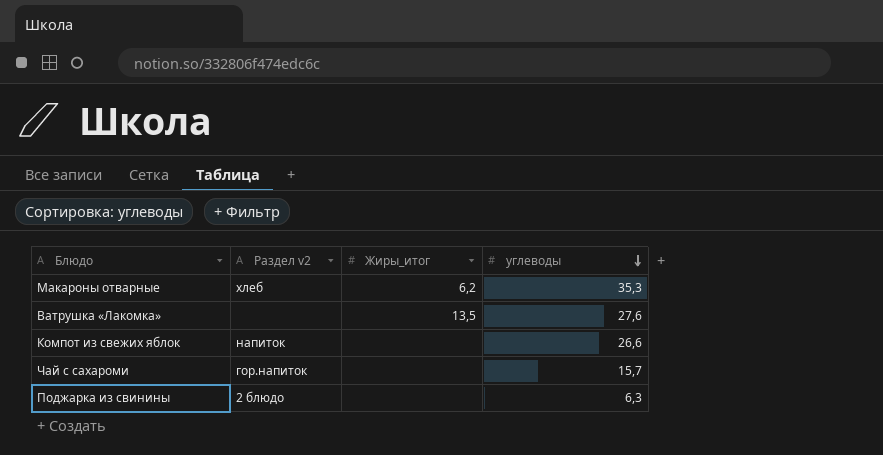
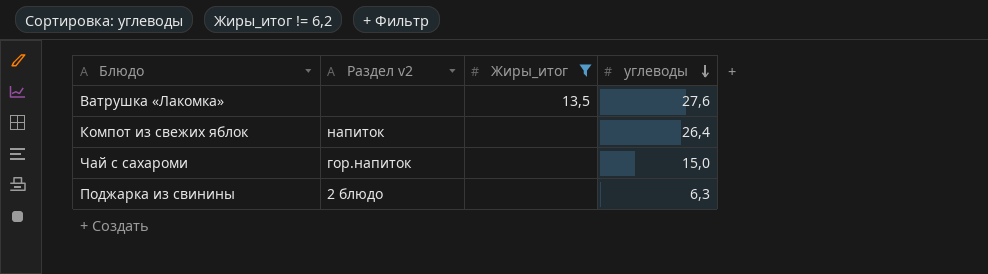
filter: none -> Жиры_итог != 6,2
Компот из свежих яблок | углеводы: 26,6 -> 26,4
Чай с сахароми | углеводы: 15,7 -> 15,0

